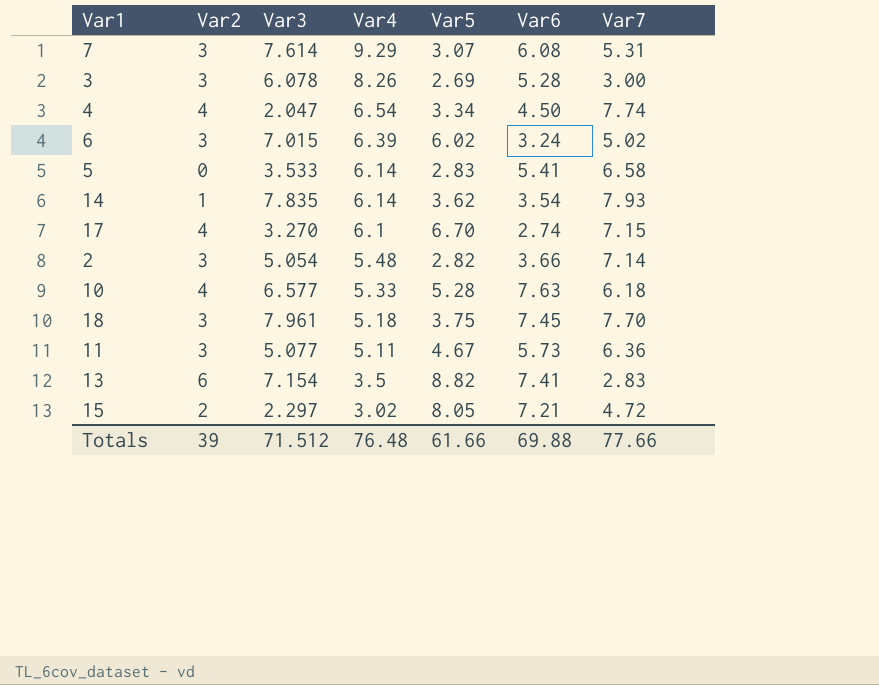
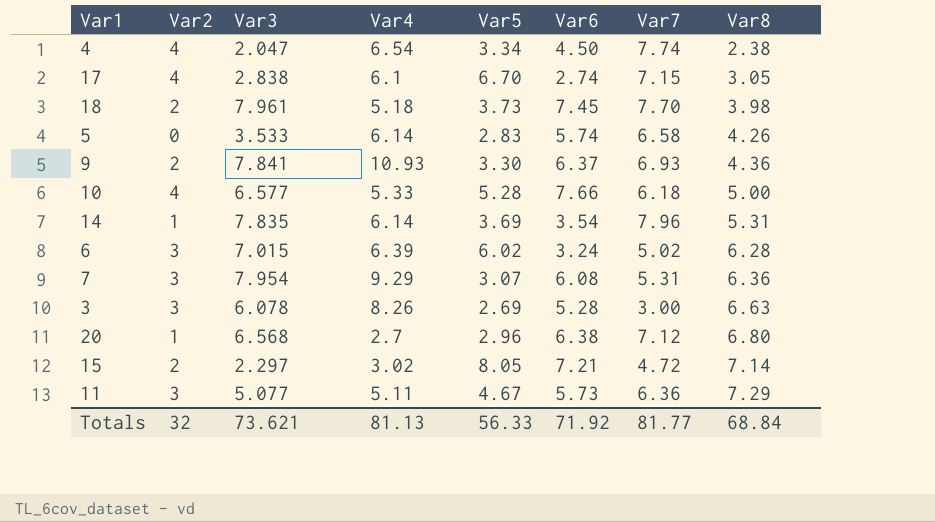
row order: Var4 descending -> Var8 ascending
column Var8 | position: none -> 8
row 2: 3 | 5.054 | 5.48 | 2.82 | 3.66 | 7.14 -> none
row 13: 6 | 7.154 | 3.5 | 8.82 | 7.41 | 2.83 -> none
17 | Var3: 3.270 -> 2.838
18 | Var2: 3 -> 2
18 | Var5: 3.75 -> 3.73
5 | Var6: 5.41 -> 5.74
row 9: none -> 2 | 7.841 | 10.93 | 3.30 | 6.37 | 6.93 | 4.36
10 | Var6: 7.63 -> 7.66
14 | Var5: 3.62 -> 3.69
14 | Var7: 7.93 -> 7.96
7 | Var3: 7.614 -> 7.954
row 20: none -> 1 | 6.568 | 2.7 | 2.96 | 6.38 | 7.12 | 6.80
Totals | Var2: 39 -> 32
Totals | Var3: 71.512 -> 73.621
Totals | Var4: 76.48 -> 81.13
Totals | Var5: 61.66 -> 56.33
Totals | Var6: 69.88 -> 71.92
Totals | Var7: 77.66 -> 81.77

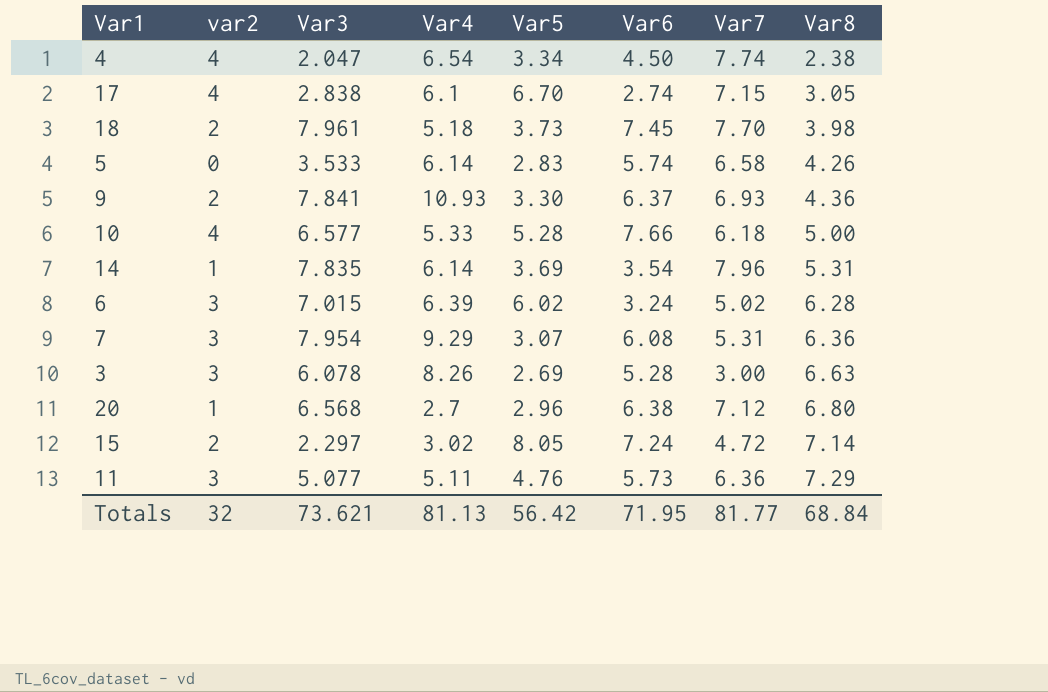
column name: Var2 -> var2
15 | Var6: 7.21 -> 7.24
11 | Var5: 4.67 -> 4.76
Totals | Var5: 56.33 -> 56.42
Totals | Var6: 71.92 -> 71.95

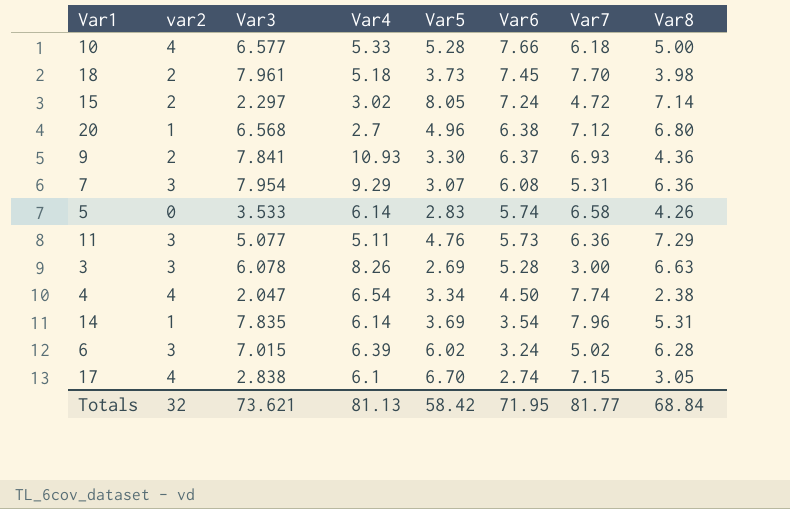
row order: Var8 ascending -> Var6 descending
20 | Var5: 2.96 -> 4.96
Totals | Var5: 56.42 -> 58.42

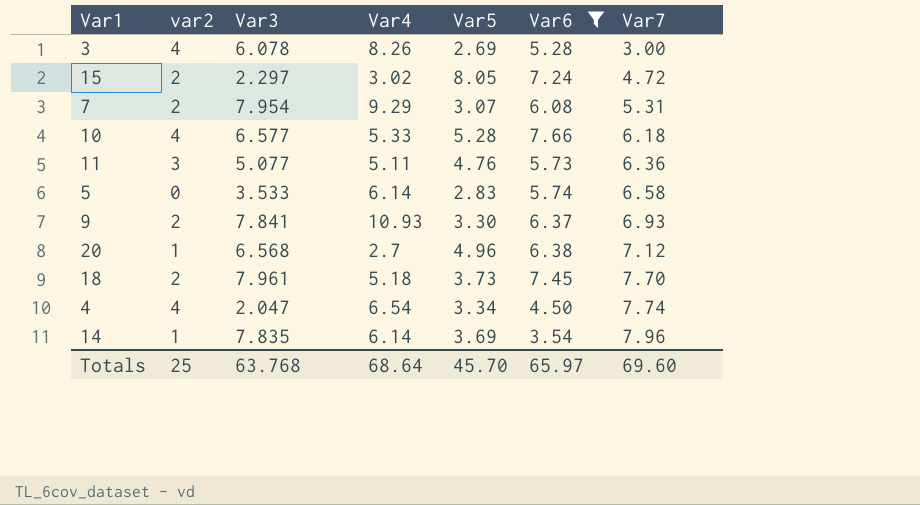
filter: none -> Var6 >= 3.54
row order: Var6 descending -> Var7 ascending
column Var8 | position: 8 -> none
3 | var2: 3 -> 4
7 | var2: 3 -> 2
Totals | var2: 32 -> 25
Totals | Var3: 73.621 -> 63.768
Totals | Var4: 81.13 -> 68.64
Totals | Var5: 58.42 -> 45.70
Totals | Var6: 71.95 -> 65.97
Totals | Var7: 81.77 -> 69.60

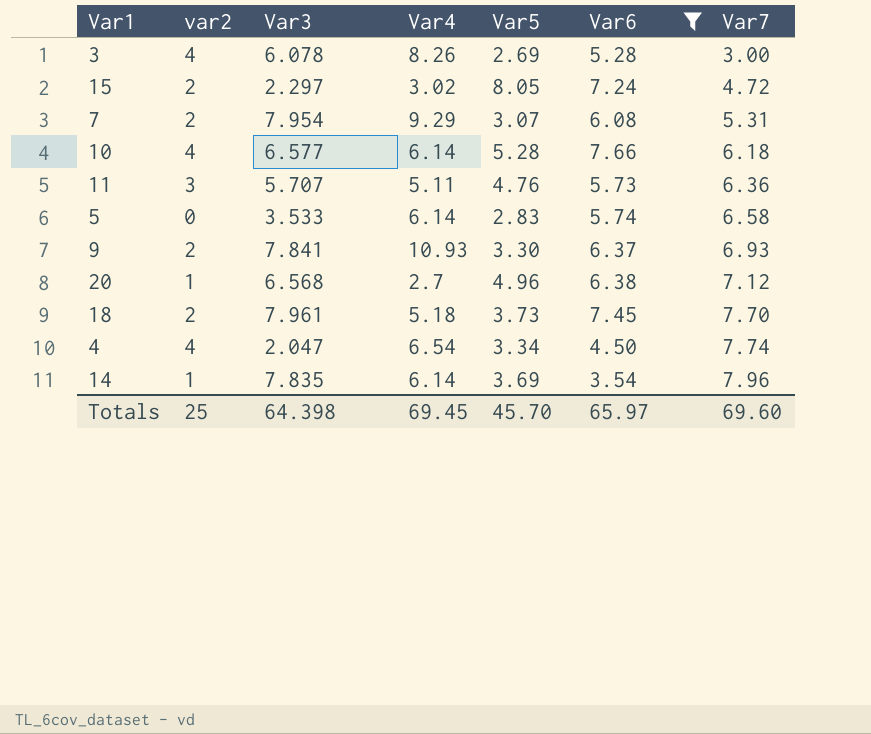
10 | Var4: 5.33 -> 6.14
11 | Var3: 5.077 -> 5.707
Totals | Var3: 63.768 -> 64.398
Totals | Var4: 68.64 -> 69.45

